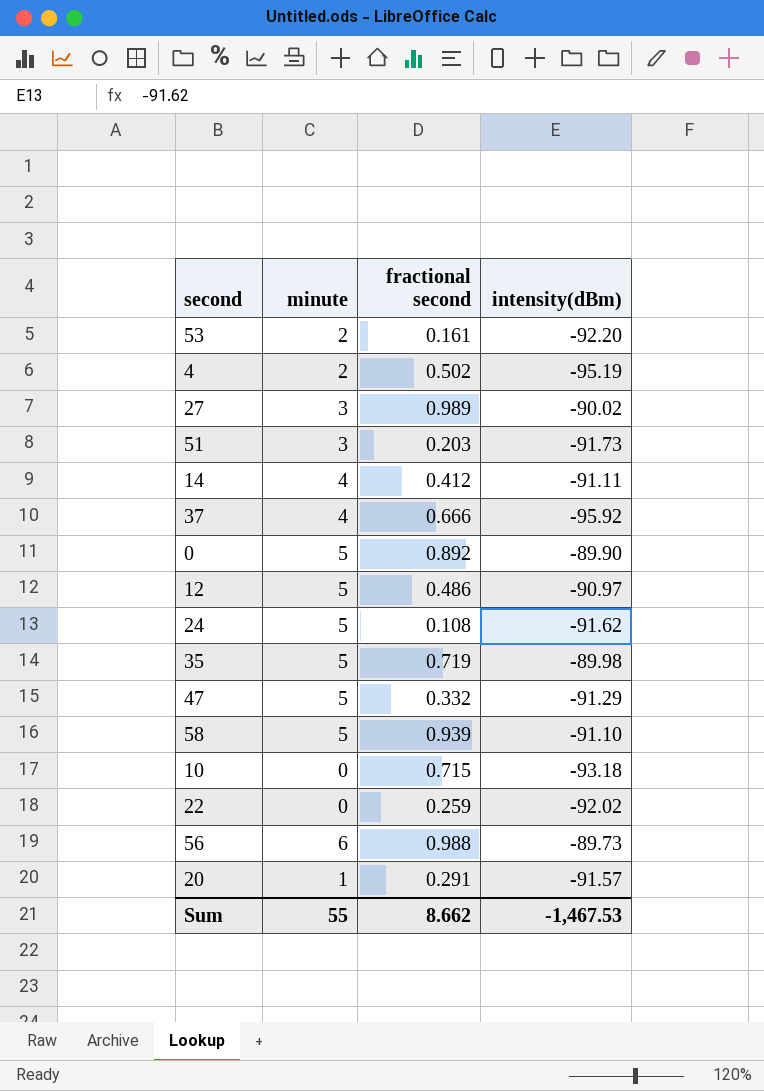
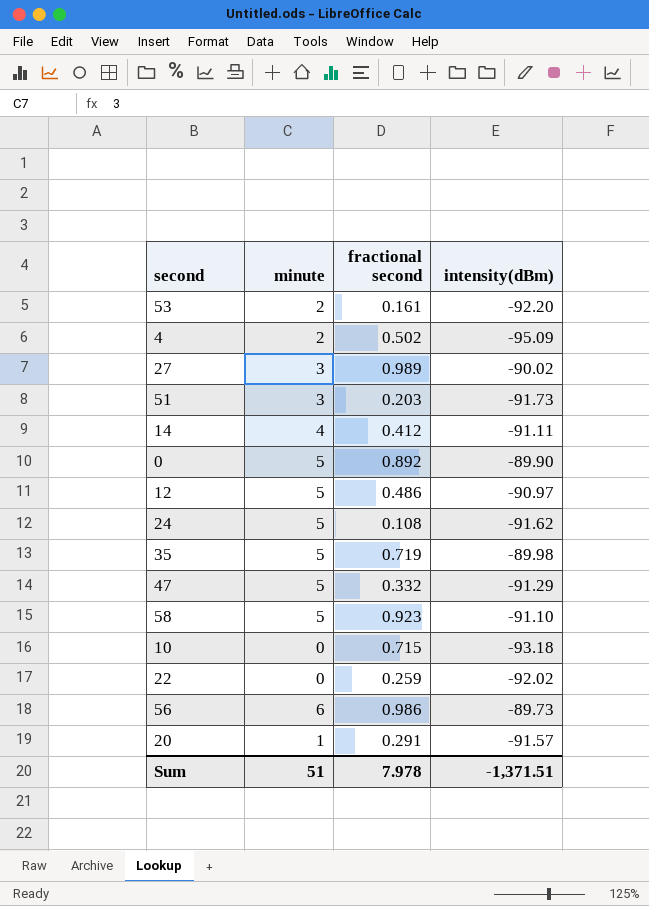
row 37: 4 | 0.666 | -95.92 -> none
4 | intensity(dBm): -95.19 -> -95.09
58 | fractional second: 0.939 -> 0.923
56 | fractional second: 0.988 -> 0.986
Sum | minute: 55 -> 51
Sum | fractional second: 8.662 -> 7.978
Sum | intensity(dBm): -1,467.53 -> -1,371.51

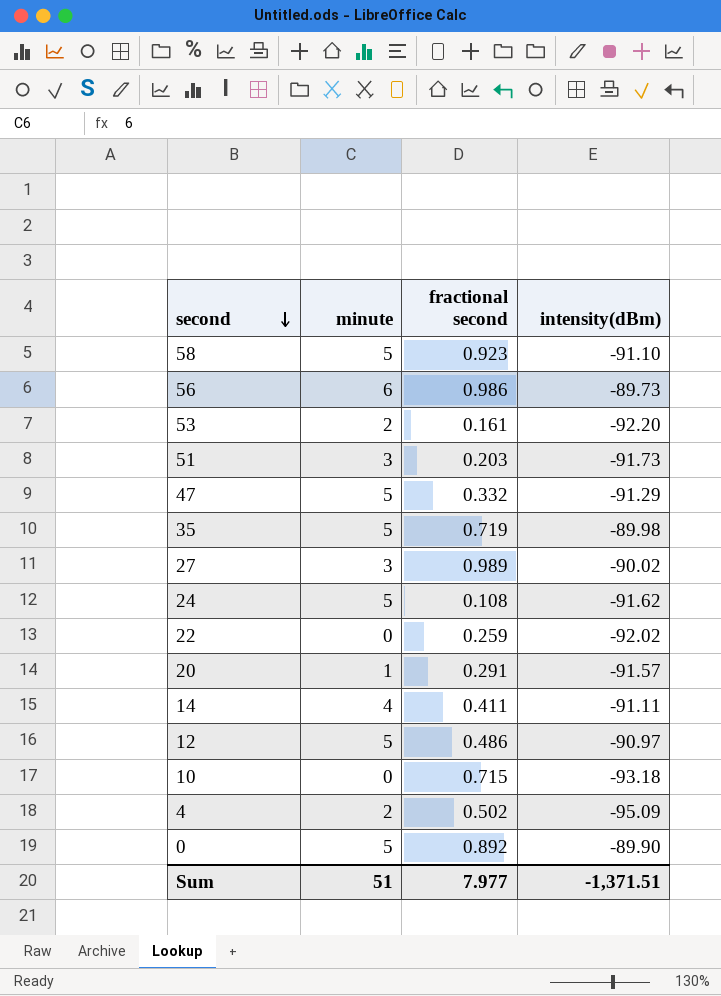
row order: none -> second descending
14 | fractional second: 0.412 -> 0.411
Sum | fractional second: 7.978 -> 7.977

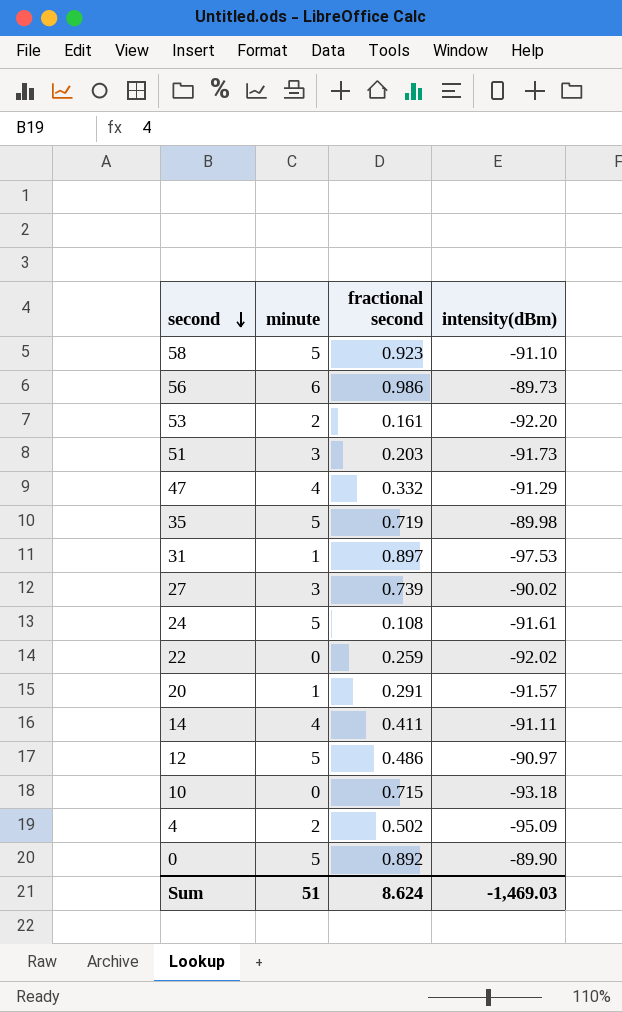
47 | minute: 5 -> 4
row 31: none -> 1 | 0.897 | -97.53
27 | fractional second: 0.989 -> 0.739
24 | intensity(dBm): -91.62 -> -91.61
Sum | fractional second: 7.977 -> 8.624
Sum | intensity(dBm): -1,371.51 -> -1,469.03

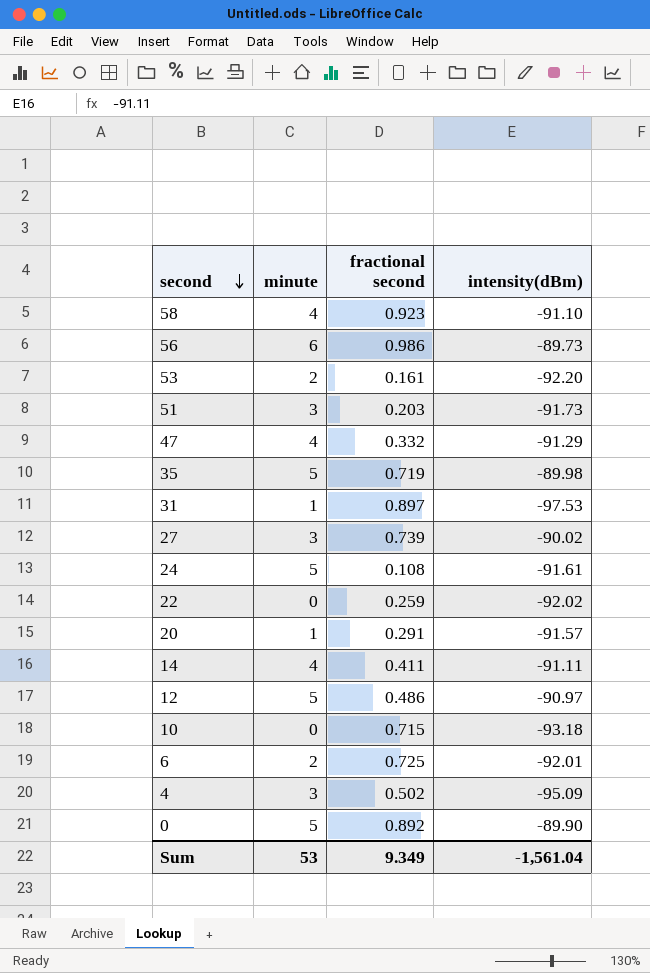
58 | minute: 5 -> 4
row 6: none -> 2 | 0.725 | -92.01
4 | minute: 2 -> 3
Sum | minute: 51 -> 53
Sum | fractional second: 8.624 -> 9.349
Sum | intensity(dBm): -1,469.03 -> -1,561.04

